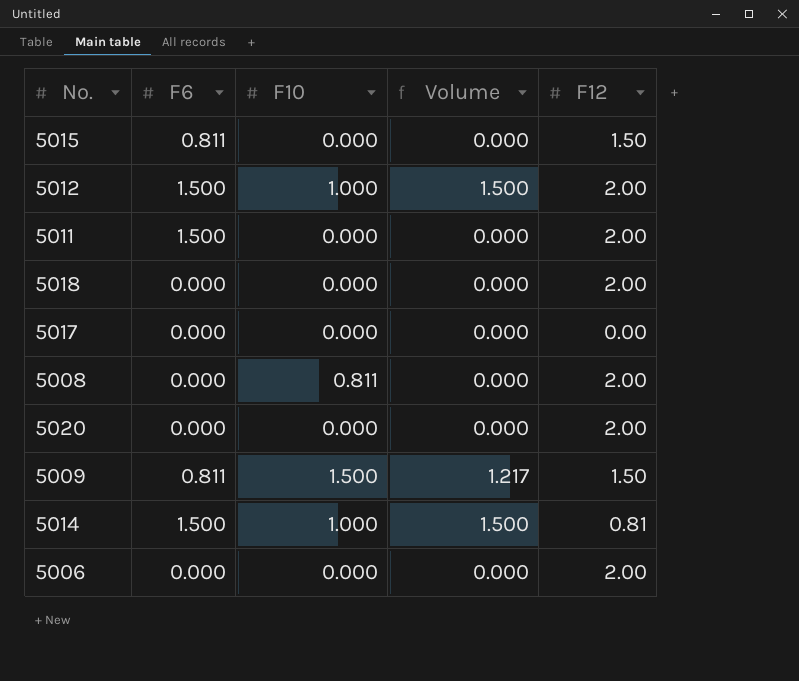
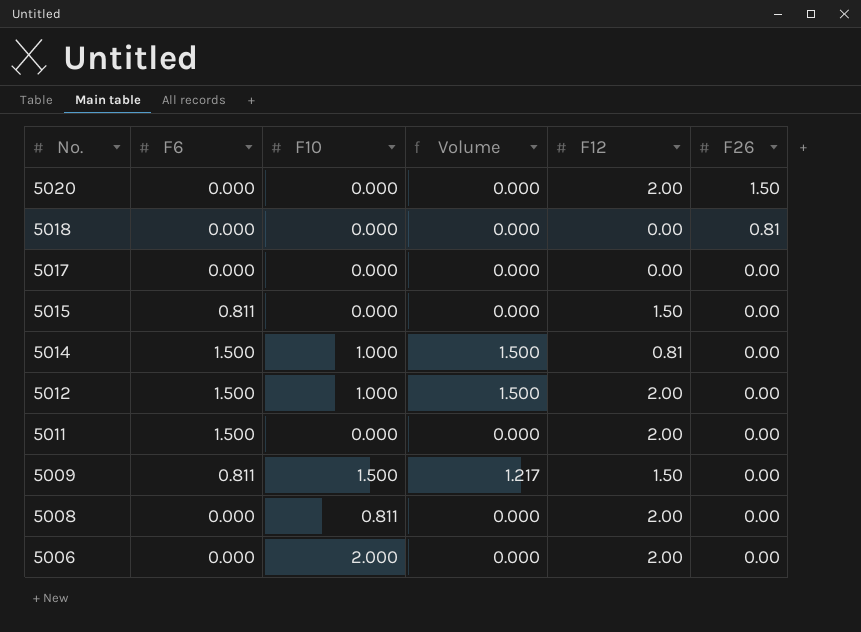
row order: none -> No. descending
column F26 | position: none -> 6
5018 | F12: 2.00 -> 0.00
5006 | F10: 0.000 -> 2.000

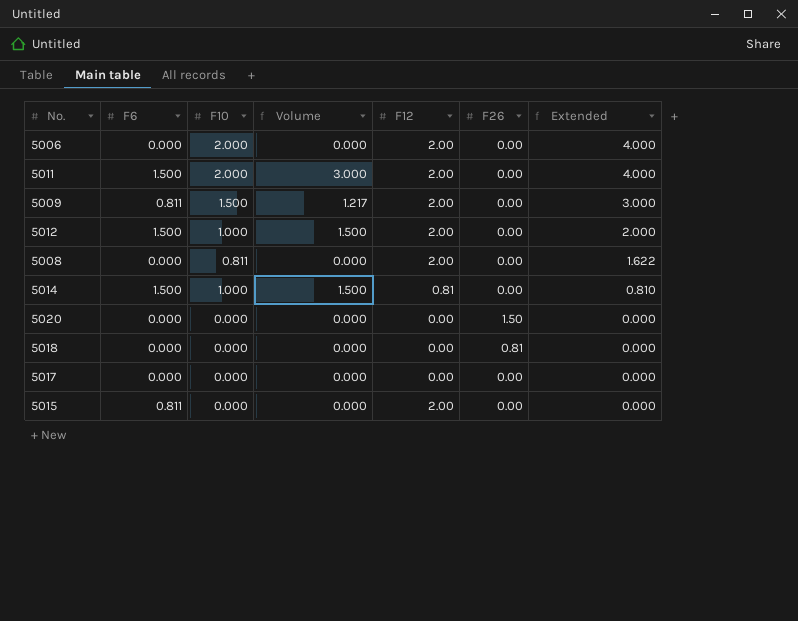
row order: No. descending -> Extended descending
column Extended | formula: none -> [F10] * [F12]
5011 | F10: 0.000 -> 2.000
5011 | Volume: 0.000 -> 3.000
5009 | F12: 1.50 -> 2.00
5020 | F12: 2.00 -> 0.00
5015 | F12: 1.50 -> 2.00

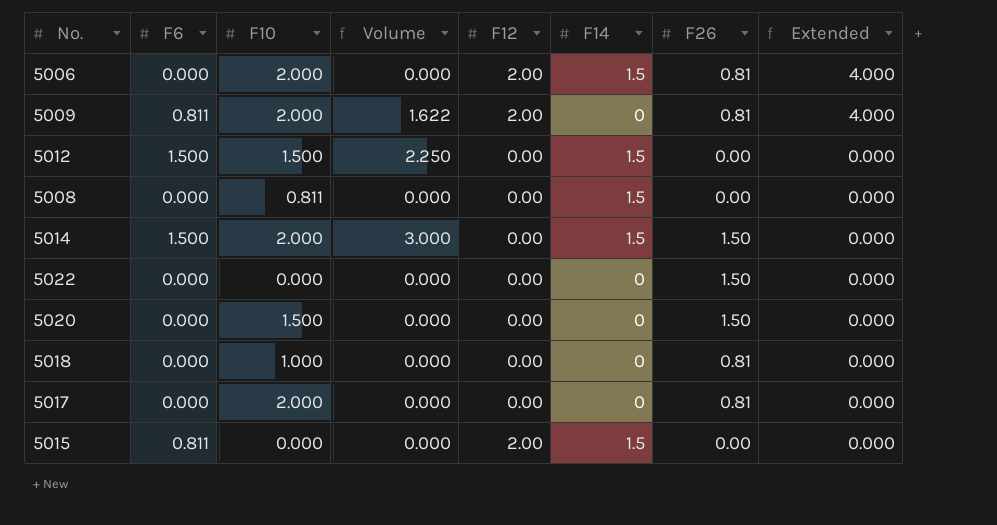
column F14 | position: none -> 6
row 5011: 1.500 | 2.000 | 3.000 | 2.00 | 0.00 | 4.000 -> none
5006 | F26: 0.00 -> 0.81
5009 | F10: 1.500 -> 2.000
5009 | Volume: 1.217 -> 1.622
5009 | F26: 0.00 -> 0.81
5009 | Extended: 3.000 -> 4.000
5012 | F10: 1.000 -> 1.500
5012 | Volume: 1.500 -> 2.250
5012 | F12: 2.00 -> 0.00
5012 | Extended: 2.000 -> 0.000
5008 | F12: 2.00 -> 0.00
5008 | Extended: 1.622 -> 0.000
5014 | F10: 1.000 -> 2.000
5014 | Volume: 1.500 -> 3.000
5014 | F12: 0.81 -> 0.00
5014 | F26: 0.00 -> 1.50
5014 | Extended: 0.810 -> 0.000
row 5022: none -> 0.000 | 0.000 | 0.000 | 0.00 | 0 | 1.50 | 0.000
5020 | F10: 0.000 -> 1.500
5018 | F10: 0.000 -> 1.000
5017 | F10: 0.000 -> 2.000
5017 | F26: 0.00 -> 0.81

